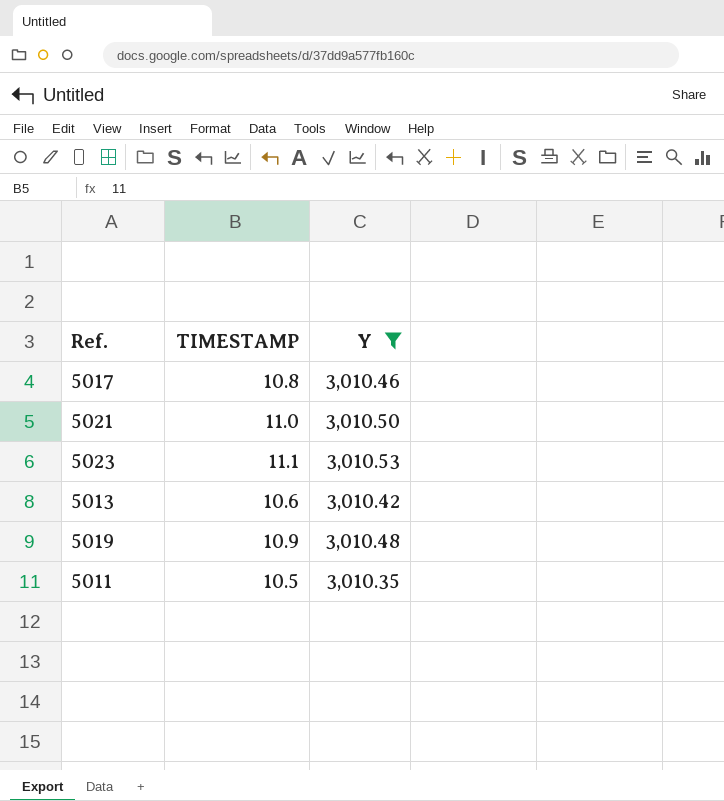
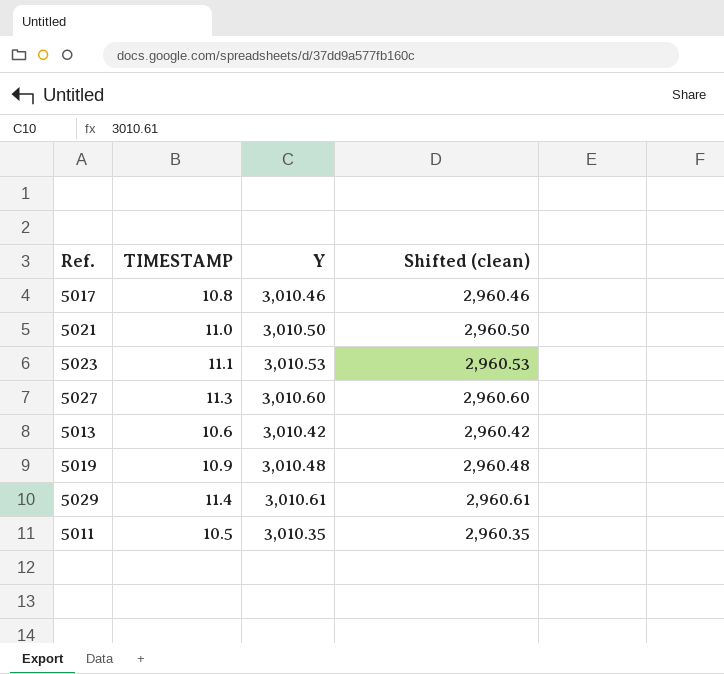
filter: Y <= 3,010.53 -> none
column Shifted (clean) | formula: none -> [Y] - 50

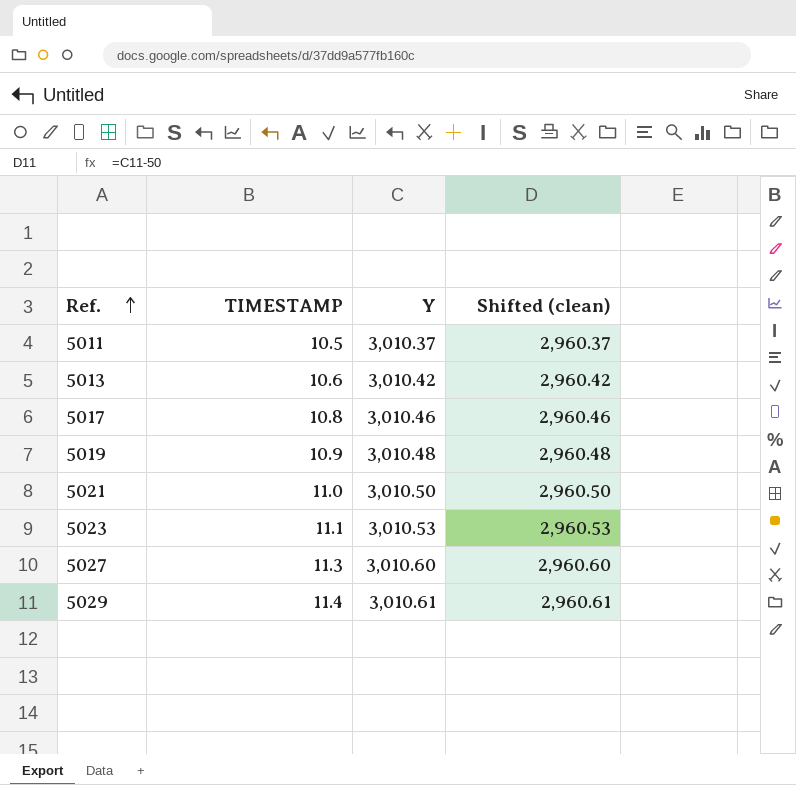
row order: none -> Ref. ascending
5011 | Y: 3,010.35 -> 3,010.37
5011 | Shifted (clean): 2,960.35 -> 2,960.37

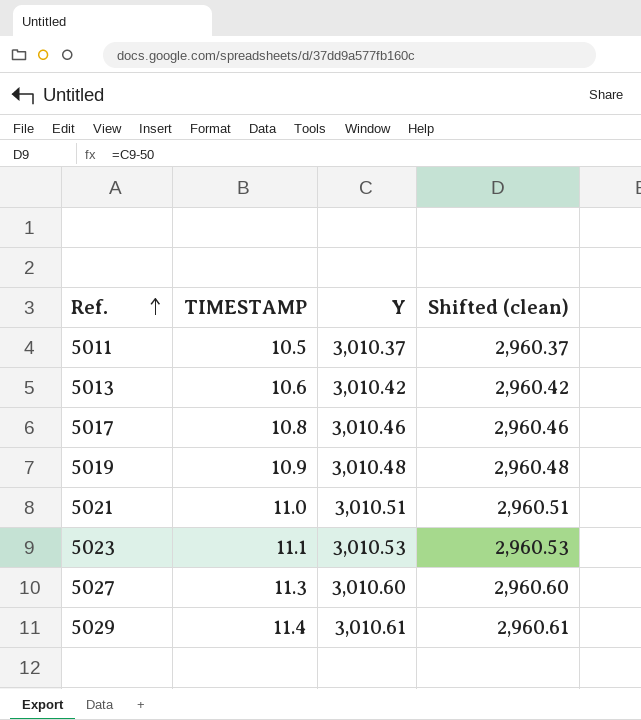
5021 | Y: 3,010.50 -> 3,010.51
5021 | Shifted (clean): 2,960.50 -> 2,960.51

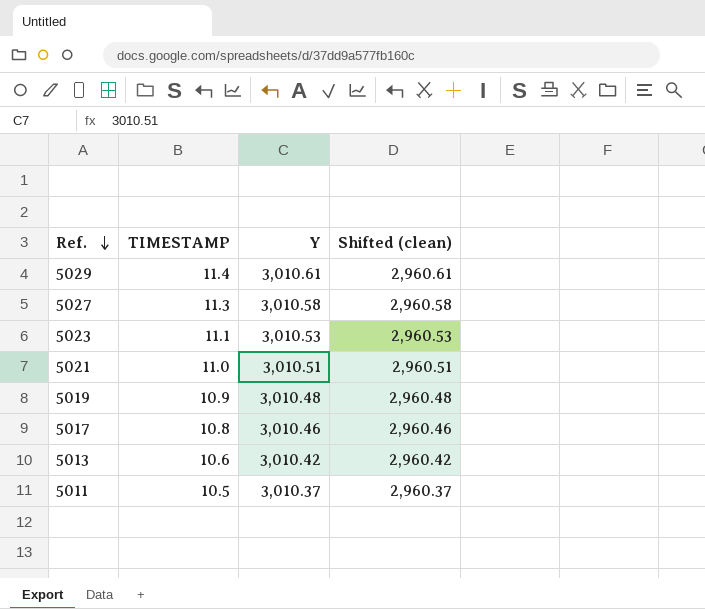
row order: Ref. ascending -> Ref. descending
5027 | Y: 3,010.60 -> 3,010.58
5027 | Shifted (clean): 2,960.60 -> 2,960.58

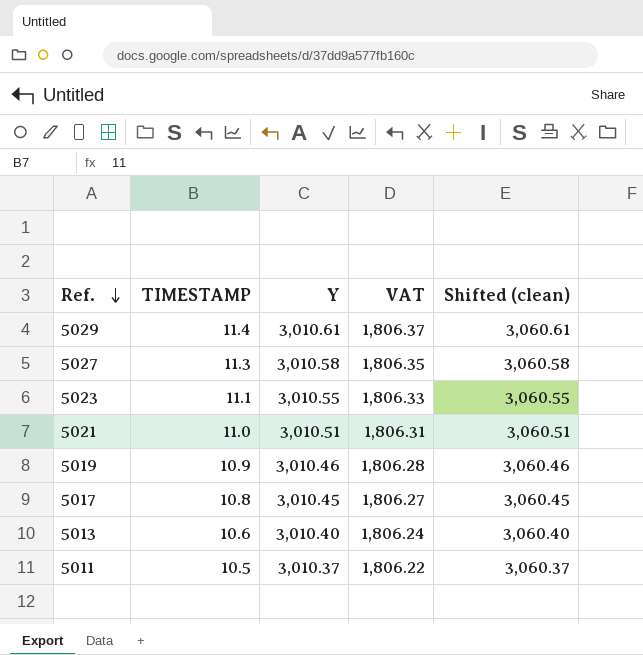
column VAT | formula: none -> [Y] * 0.6
column Shifted (clean) | formula: [Y] - 50 -> [Y] + 50
5023 | Y: 3,010.53 -> 3,010.55
5019 | Y: 3,010.48 -> 3,010.46
5017 | Y: 3,010.46 -> 3,010.45
5013 | Y: 3,010.42 -> 3,010.40

